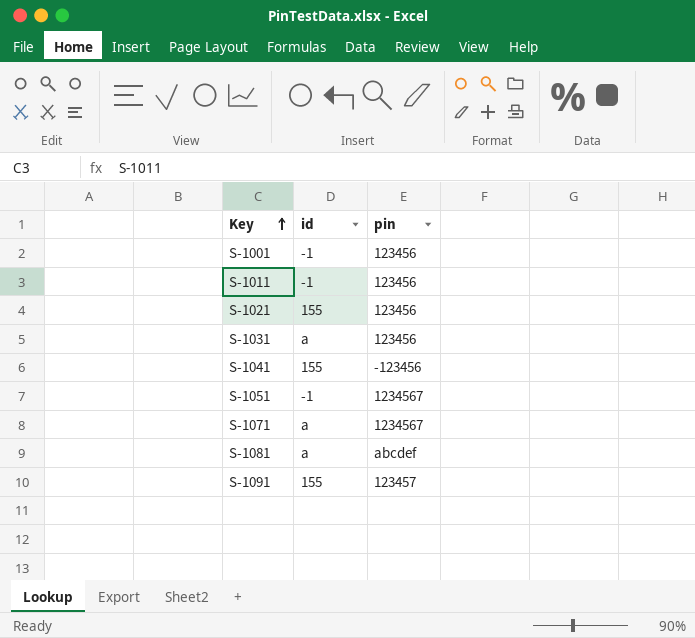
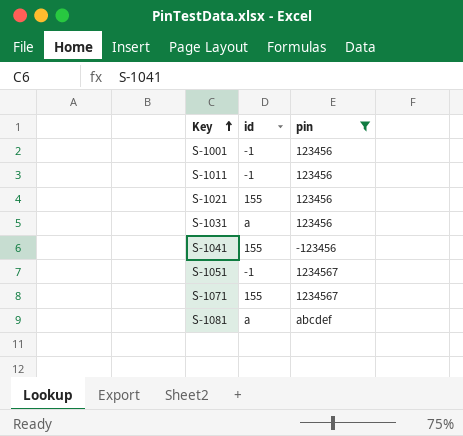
filter: none -> pin != 123457
S-1071 | id: a -> 155

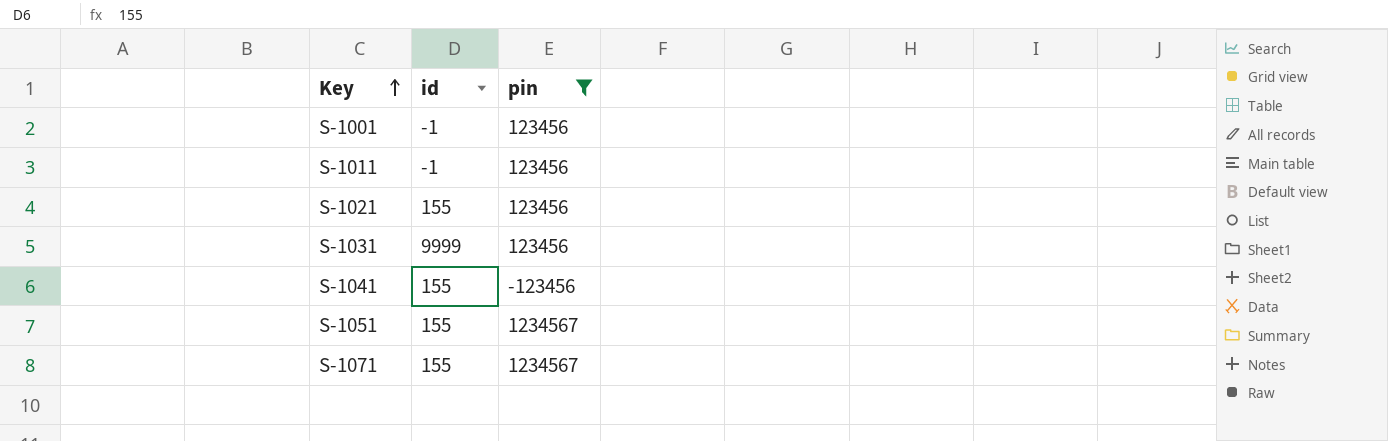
row S-1081: a | abcdef -> none
S-1031 | id: a -> 9999
S-1051 | id: -1 -> 155

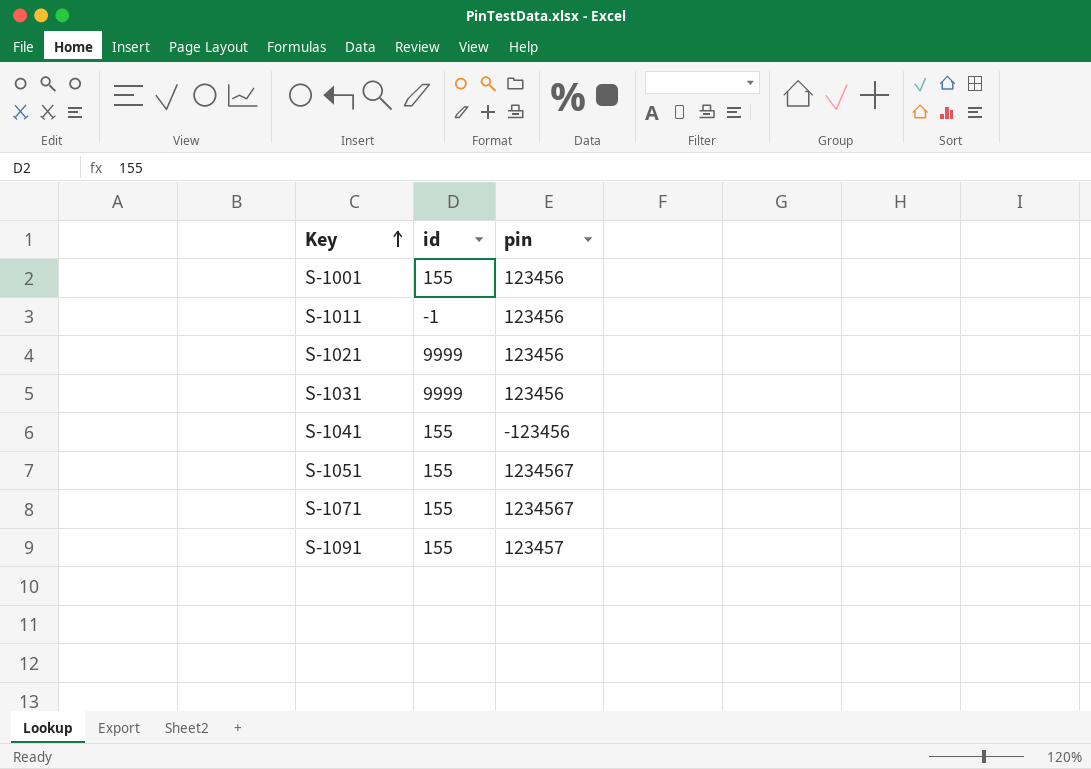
filter: pin != 123457 -> none
S-1001 | id: -1 -> 155
S-1021 | id: 155 -> 9999

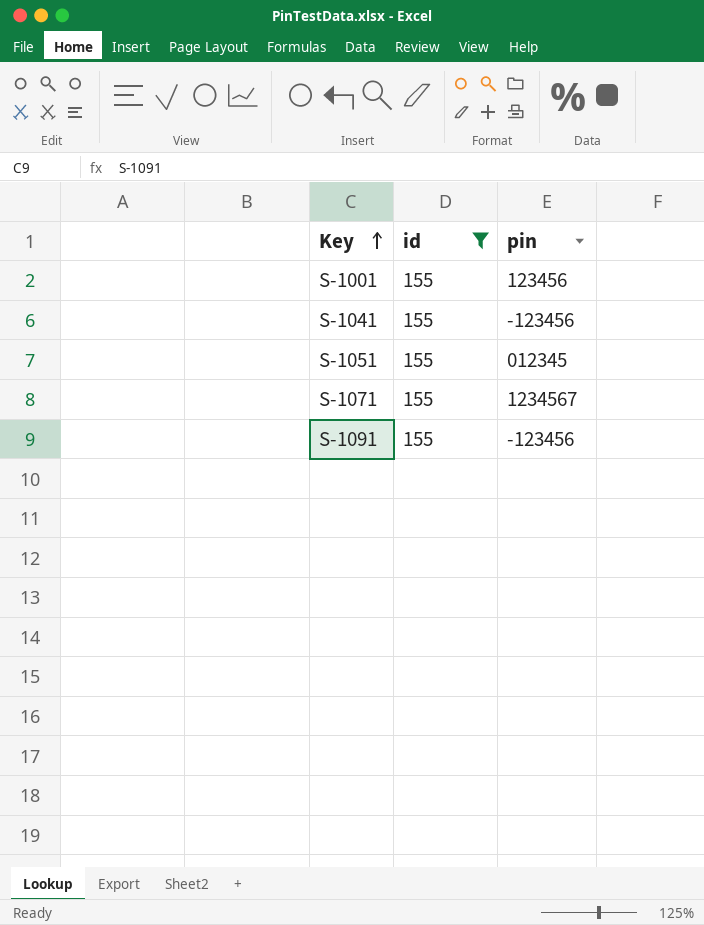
filter: none -> id = 155
S-1051 | pin: 1234567 -> 012345
S-1091 | pin: 123457 -> -123456

